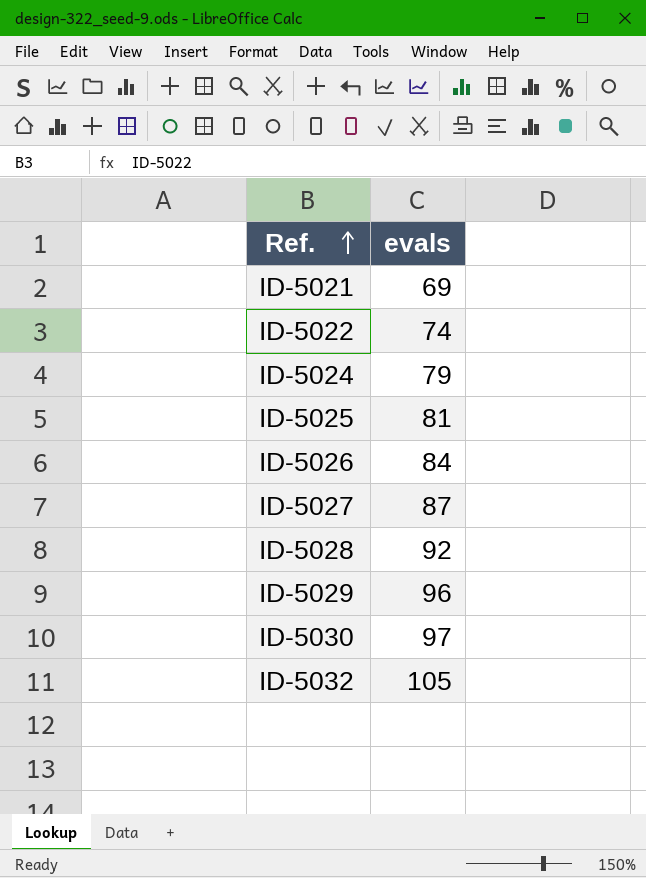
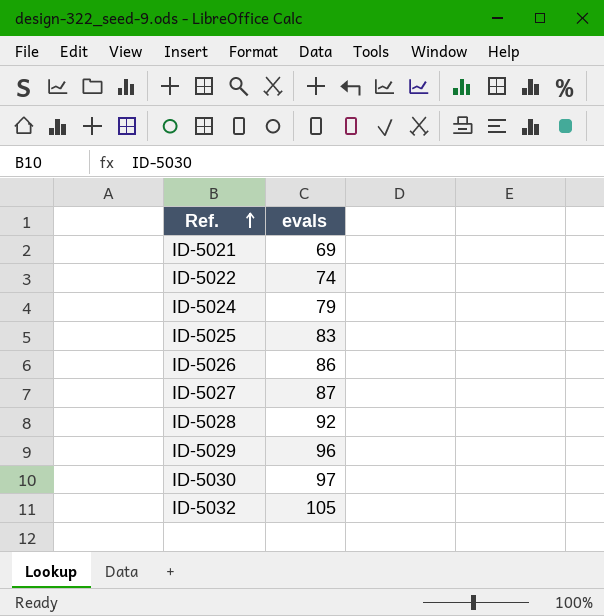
ID-5025 | evals: 81 -> 83
ID-5026 | evals: 84 -> 86

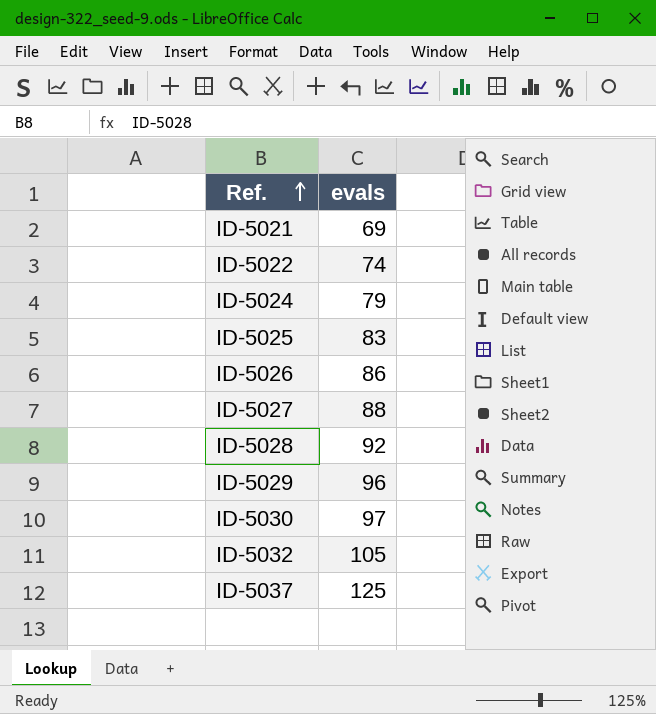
ID-5027 | evals: 87 -> 88
row ID-5037: none -> 125

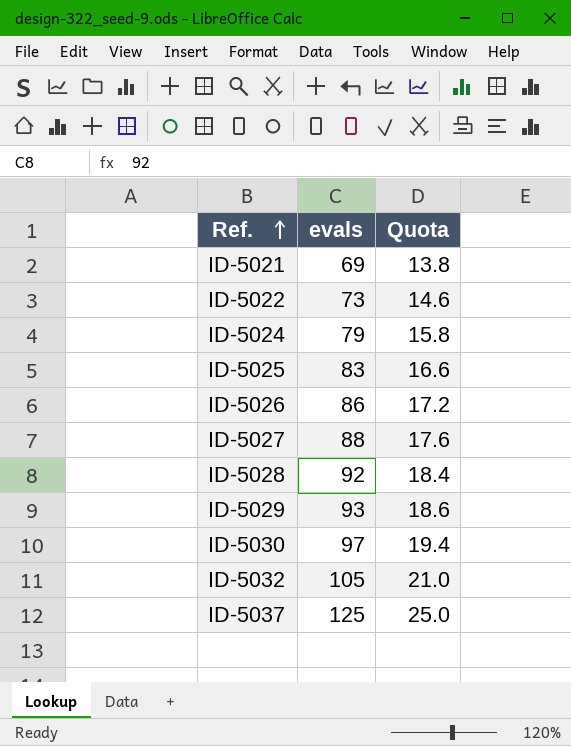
column Quota | formula: none -> [evals] * 0.2
ID-5022 | evals: 74 -> 73
ID-5029 | evals: 96 -> 93

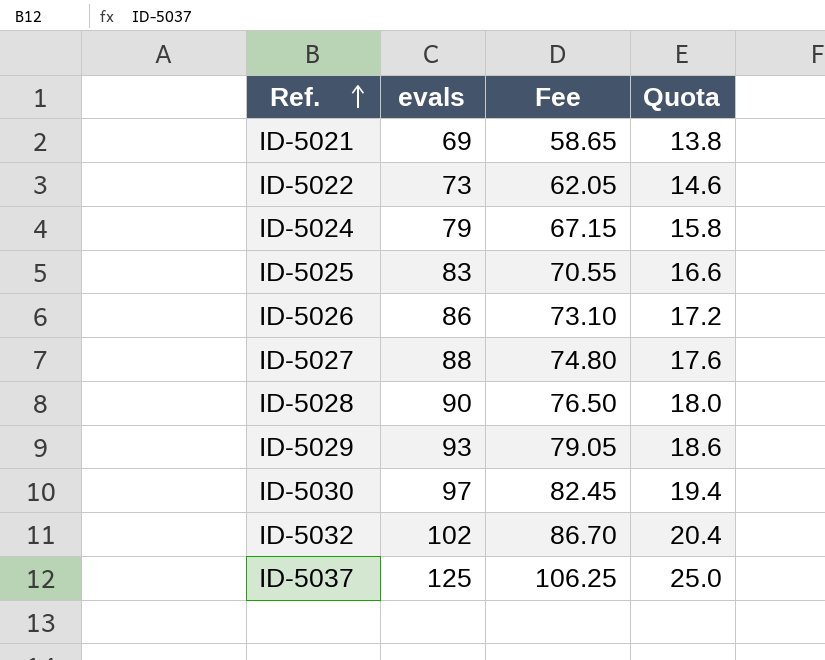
column Fee | formula: none -> [evals] * 0.85
ID-5028 | evals: 92 -> 90
ID-5028 | Quota: 18.4 -> 18.0
ID-5032 | evals: 105 -> 102
ID-5032 | Quota: 21.0 -> 20.4

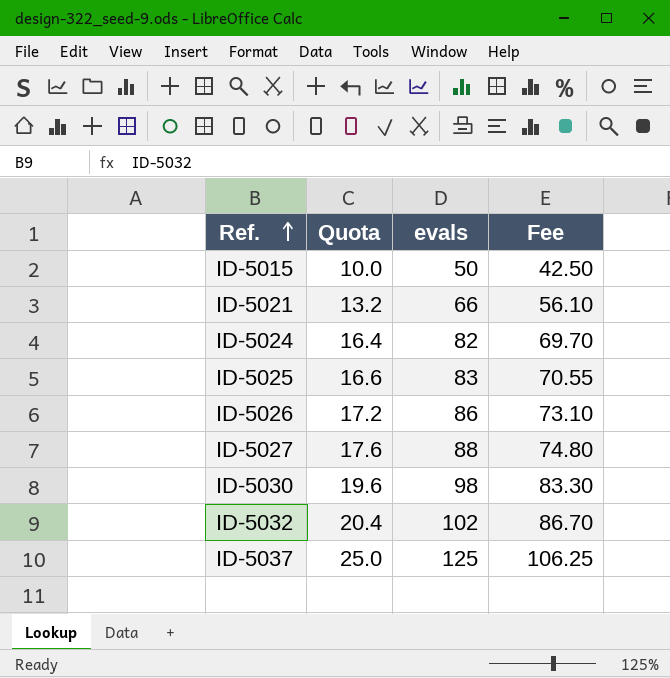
column Quota | position: 4 -> 2
row ID-5022: 73 | 62.05 | 14.6 -> none
row ID-5028: 90 | 76.50 | 18.0 -> none
row ID-5029: 93 | 79.05 | 18.6 -> none
row ID-5015: none -> 10.0 | 50 | 42.50
ID-5021 | Quota: 13.8 -> 13.2
ID-5021 | evals: 69 -> 66
ID-5021 | Fee: 58.65 -> 56.10
ID-5024 | Quota: 15.8 -> 16.4
ID-5024 | evals: 79 -> 82
ID-5024 | Fee: 67.15 -> 69.70
ID-5030 | Quota: 19.4 -> 19.6
ID-5030 | evals: 97 -> 98
ID-5030 | Fee: 82.45 -> 83.30

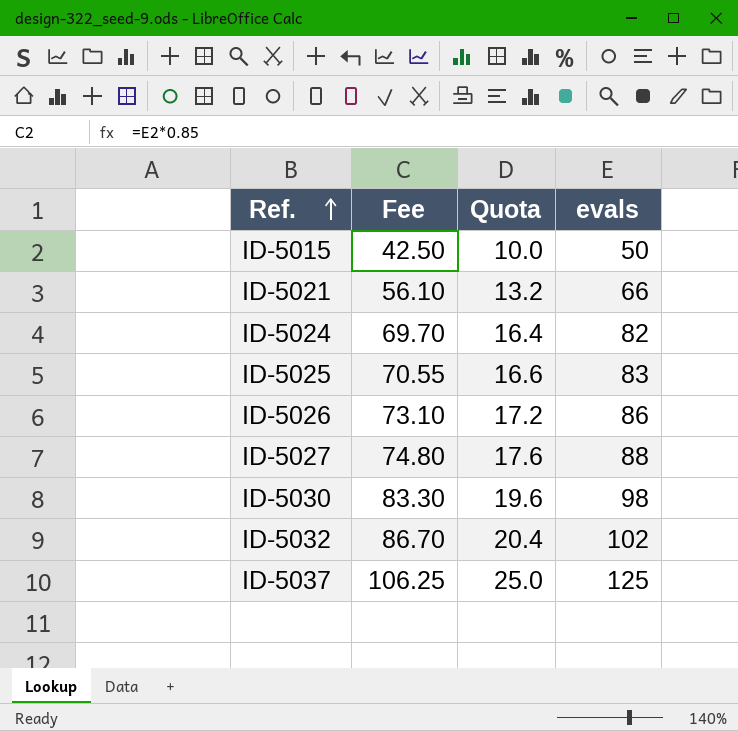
column Fee | position: 4 -> 2

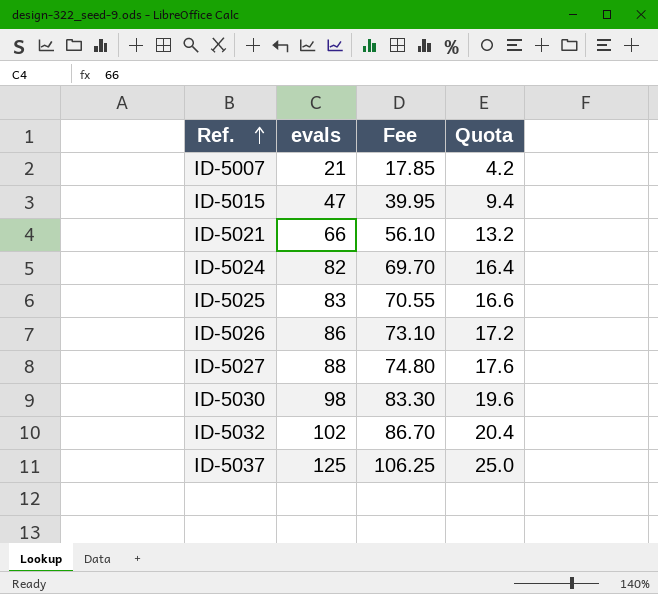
column evals | position: 4 -> 2
row ID-5007: none -> 21 | 17.85 | 4.2
ID-5015 | evals: 50 -> 47
ID-5015 | Fee: 42.50 -> 39.95
ID-5015 | Quota: 10.0 -> 9.4

